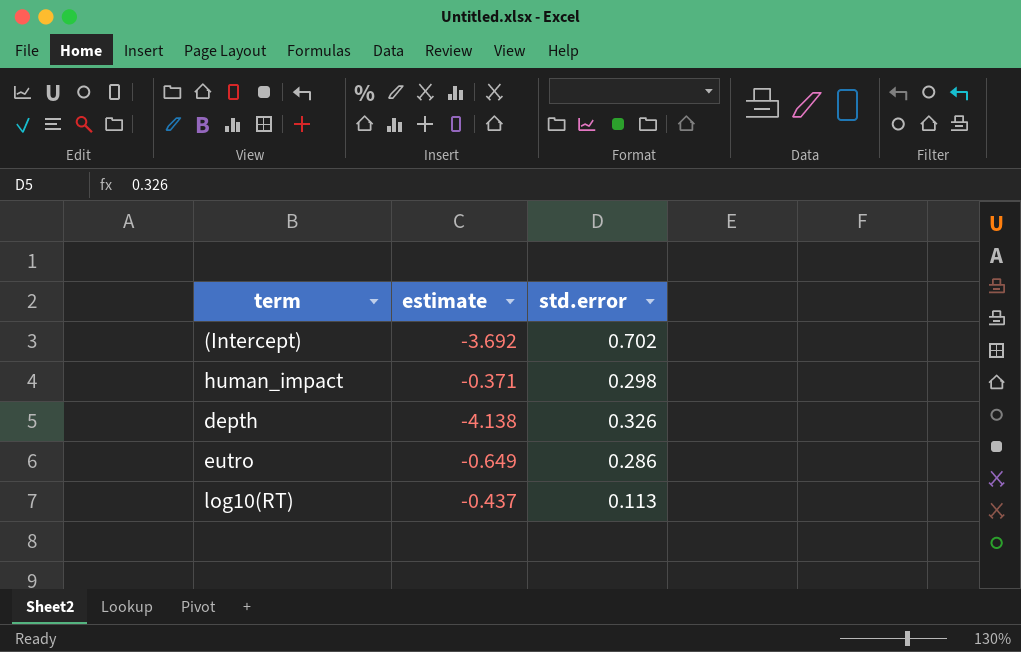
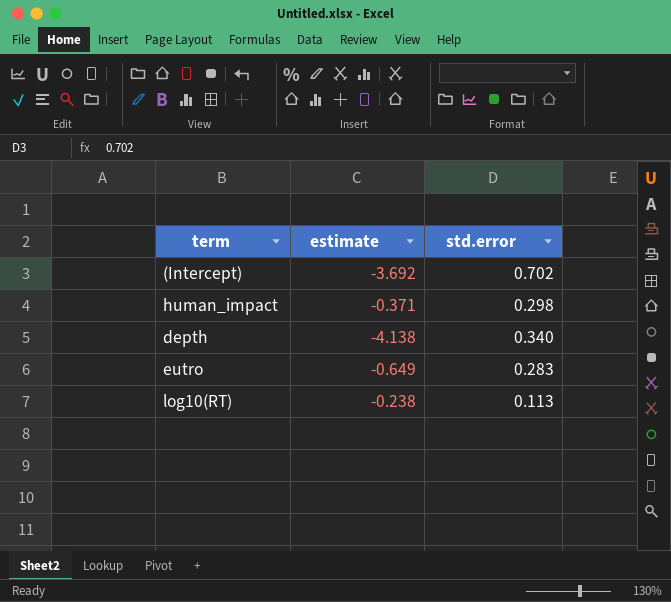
depth | std.error: 0.326 -> 0.340
eutro | std.error: 0.286 -> 0.283
log10(RT) | estimate: -0.437 -> -0.238

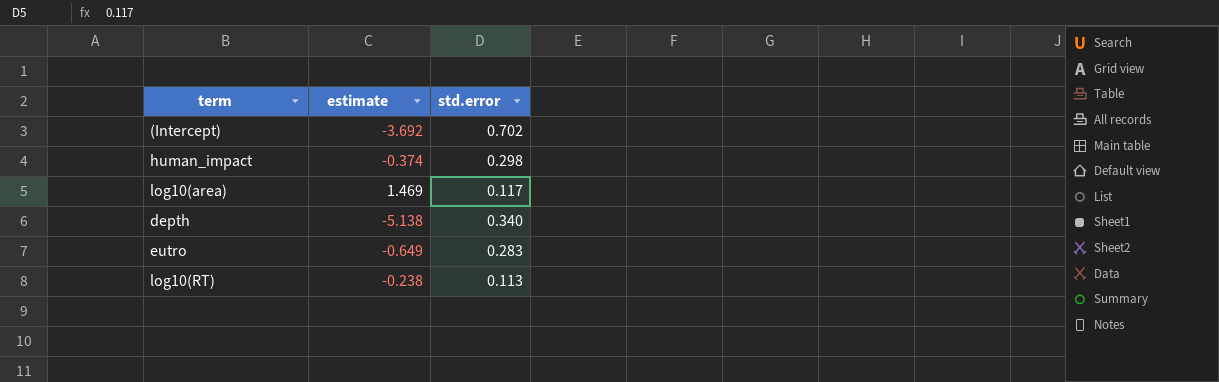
human_impact | estimate: -0.371 -> -0.374
row log10(area): none -> 1.469 | 0.117
depth | estimate: -4.138 -> -5.138

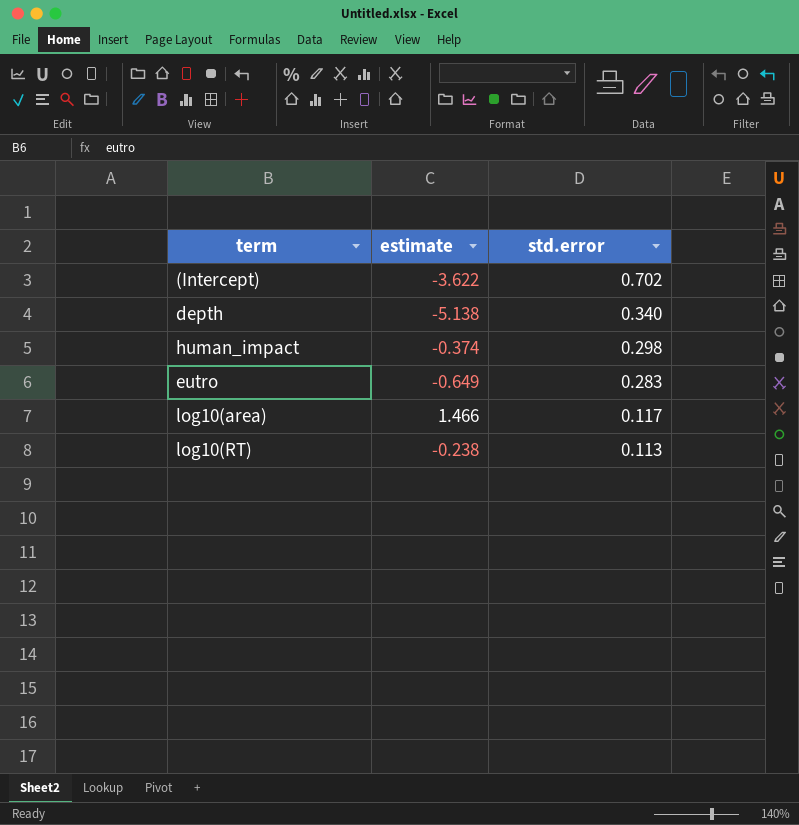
row order: none -> std.error descending
(Intercept) | estimate: -3.692 -> -3.622
log10(area) | estimate: 1.469 -> 1.466

